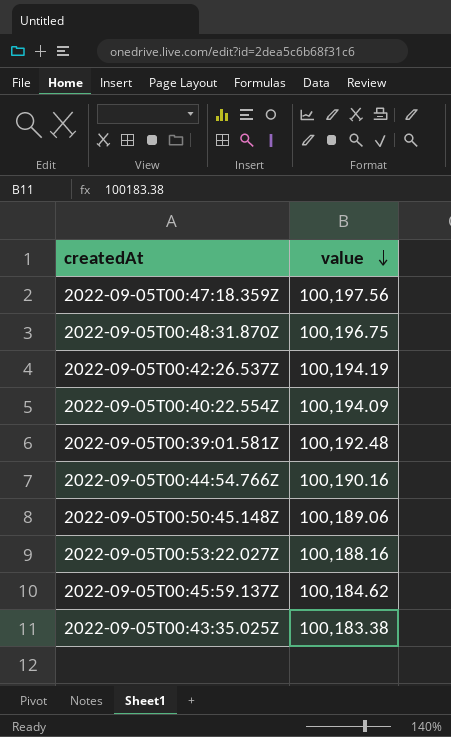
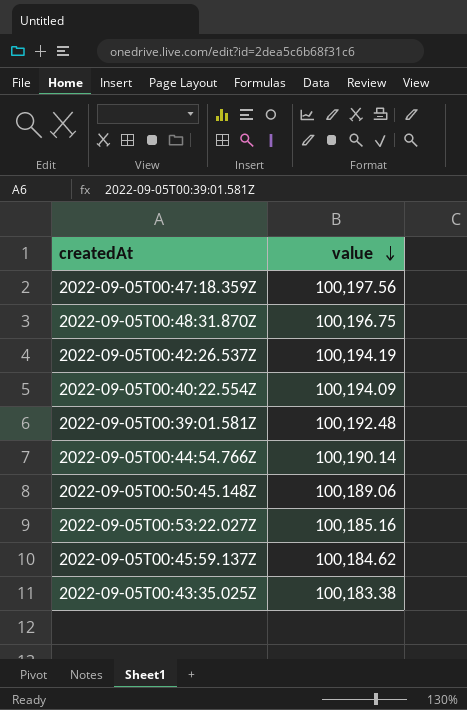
2022-09-05T00:44:54.766Z | value: 100,190.16 -> 100,190.14
2022-09-05T00:53:22.027Z | value: 100,188.16 -> 100,185.16

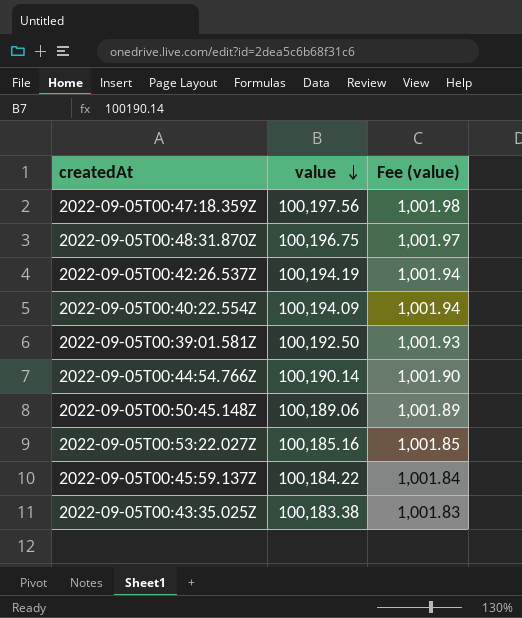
column Fee (value) | formula: none -> [value] * 0.01
2022-09-05T00:39:01.581Z | value: 100,192.48 -> 100,192.50
2022-09-05T00:45:59.137Z | value: 100,184.62 -> 100,184.22

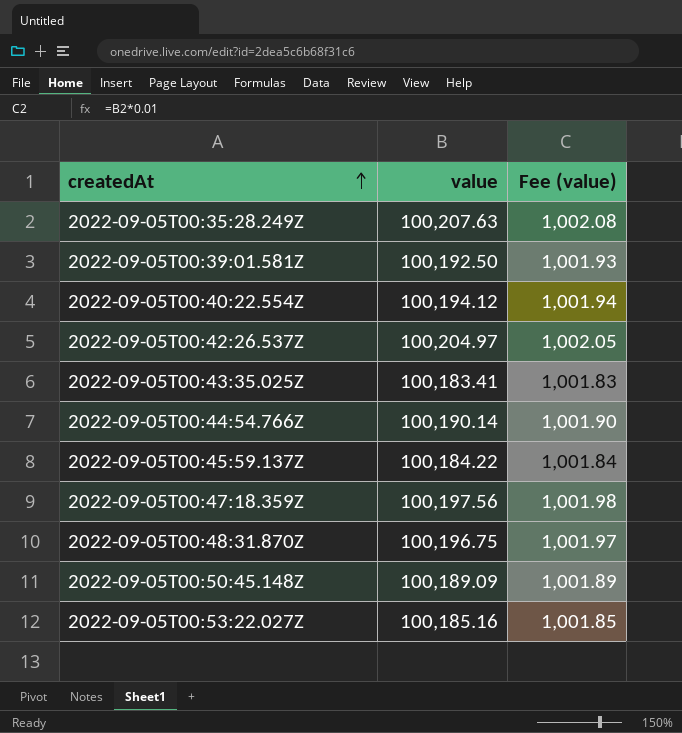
row order: value descending -> createdAt ascending
row 2022-09-05T00:35:28.249Z: none -> 100,207.63 | 1,002.08
2022-09-05T00:40:22.554Z | value: 100,194.09 -> 100,194.12
2022-09-05T00:42:26.537Z | value: 100,194.19 -> 100,204.97
2022-09-05T00:42:26.537Z | Fee (value): 1,001.94 -> 1,002.05
2022-09-05T00:43:35.025Z | value: 100,183.38 -> 100,183.41
2022-09-05T00:50:45.148Z | value: 100,189.06 -> 100,189.09

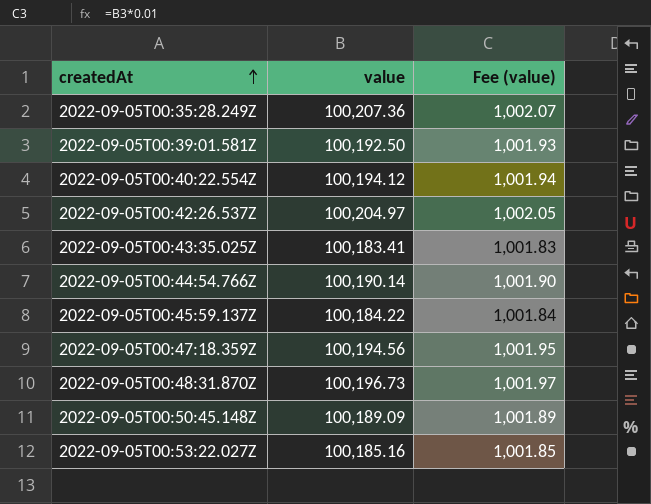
2022-09-05T00:35:28.249Z | value: 100,207.63 -> 100,207.36
2022-09-05T00:35:28.249Z | Fee (value): 1,002.08 -> 1,002.07
2022-09-05T00:47:18.359Z | value: 100,197.56 -> 100,194.56
2022-09-05T00:47:18.359Z | Fee (value): 1,001.98 -> 1,001.95
2022-09-05T00:48:31.870Z | value: 100,196.75 -> 100,196.73

